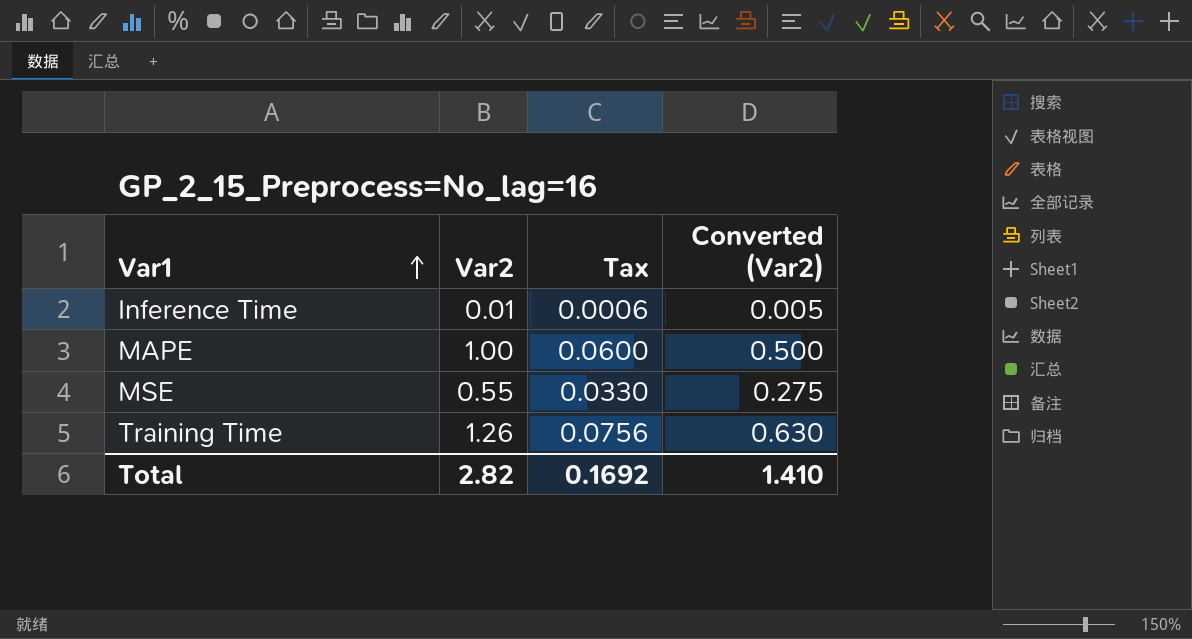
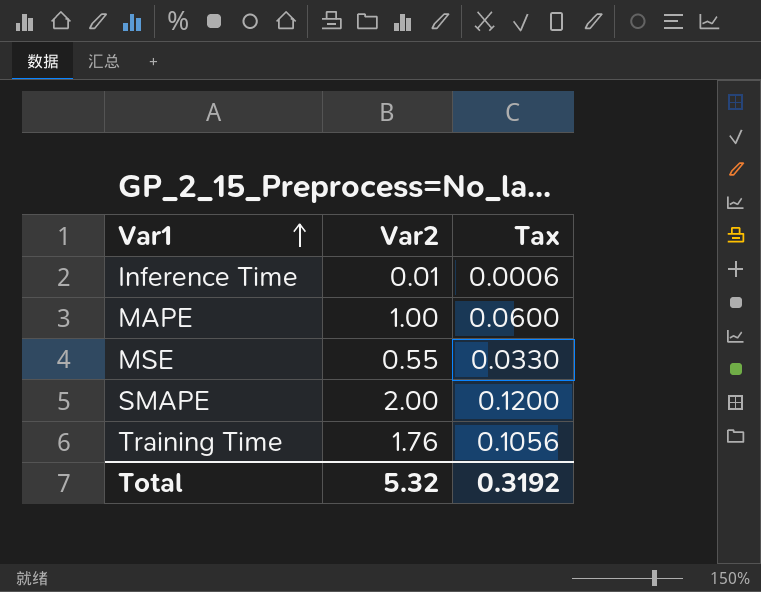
column Converted (Var2) | formula: [Var2] * 0.5 -> none
row SMAPE: none -> 2.00 | 0.1200
Training Time | Var2: 1.26 -> 1.76
Training Time | Tax: 0.0756 -> 0.1056
Total | Var2: 2.82 -> 5.32
Total | Tax: 0.1692 -> 0.3192

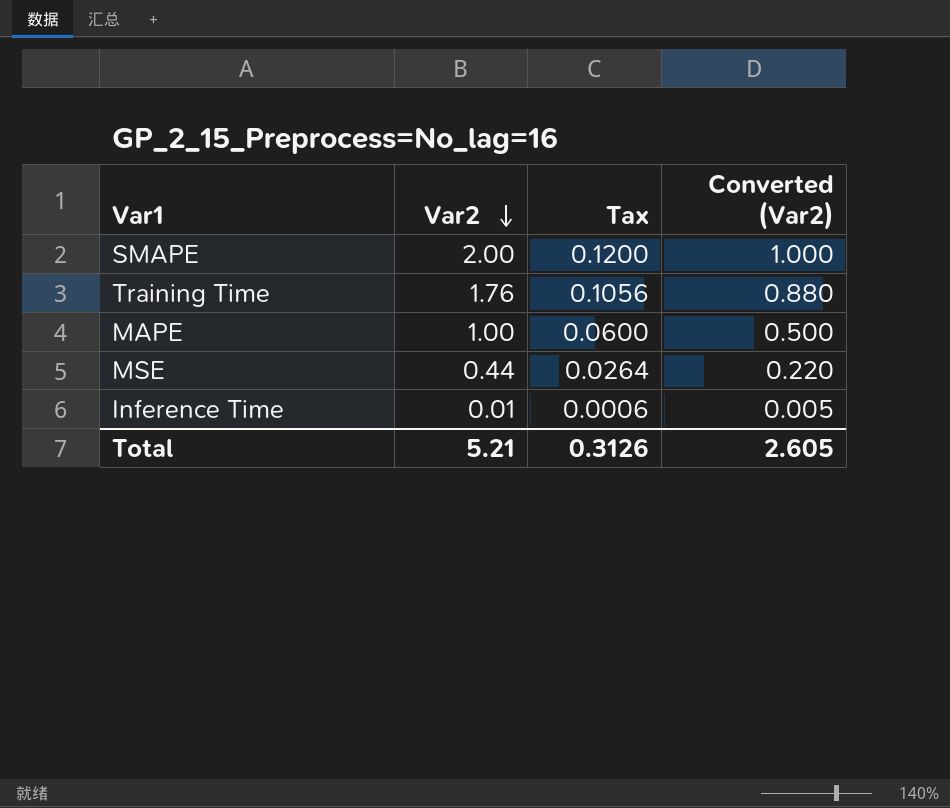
row order: Var1 ascending -> Var2 descending
column Converted (Var2) | formula: none -> [Var2] * 0.5
MSE | Var2: 0.55 -> 0.44
MSE | Tax: 0.0330 -> 0.0264
Total | Var2: 5.32 -> 5.21
Total | Tax: 0.3192 -> 0.3126

